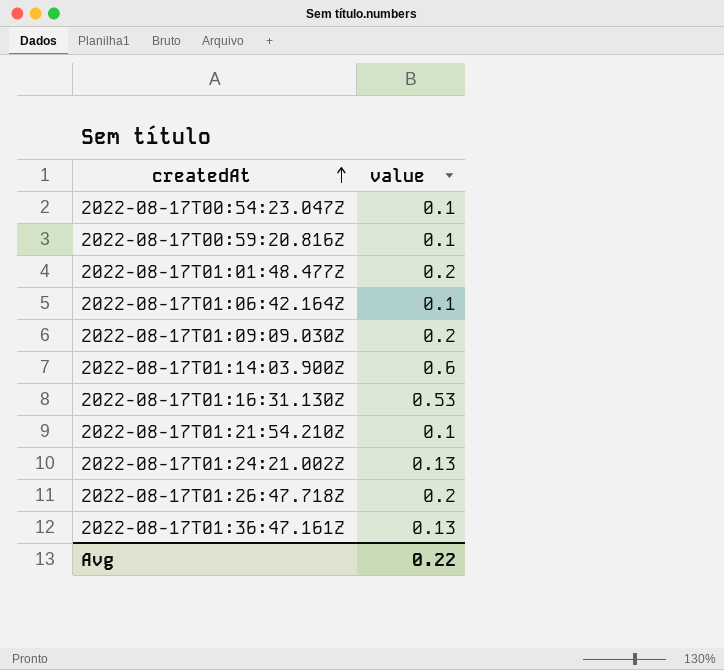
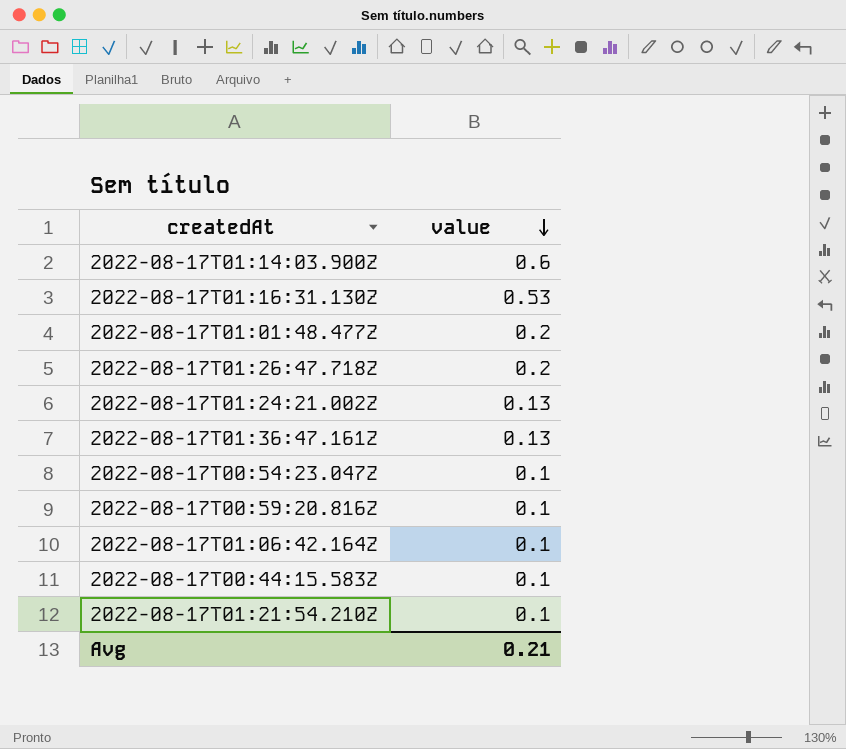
row order: createdAt ascending -> value descending
row 2022-08-17T01:09:09.030Z: 0.2 -> none
row 2022-08-17T00:44:15.583Z: none -> 0.1
Avg | value: 0.22 -> 0.21

